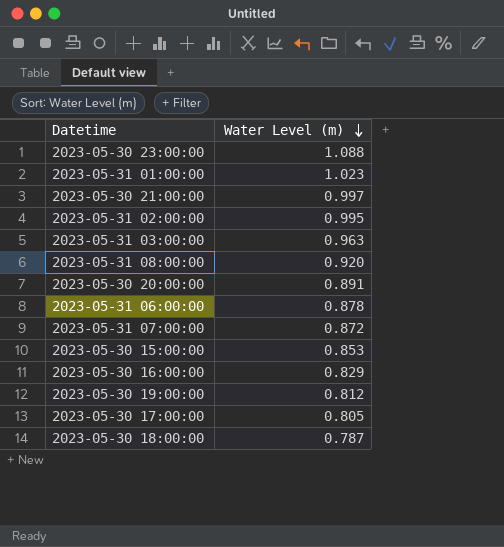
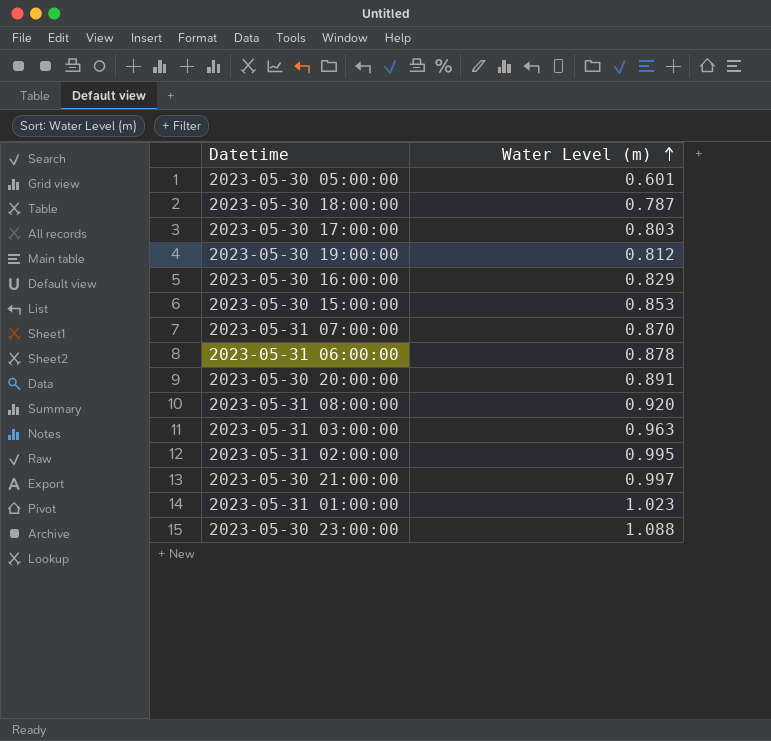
row order: Water Level (m) descending -> Water Level (m) ascending
row 2023-05-30 05:00:00: none -> 0.601
2023-05-30 17:00:00 | Water Level (m): 0.805 -> 0.803
2023-05-31 07:00:00 | Water Level (m): 0.872 -> 0.870

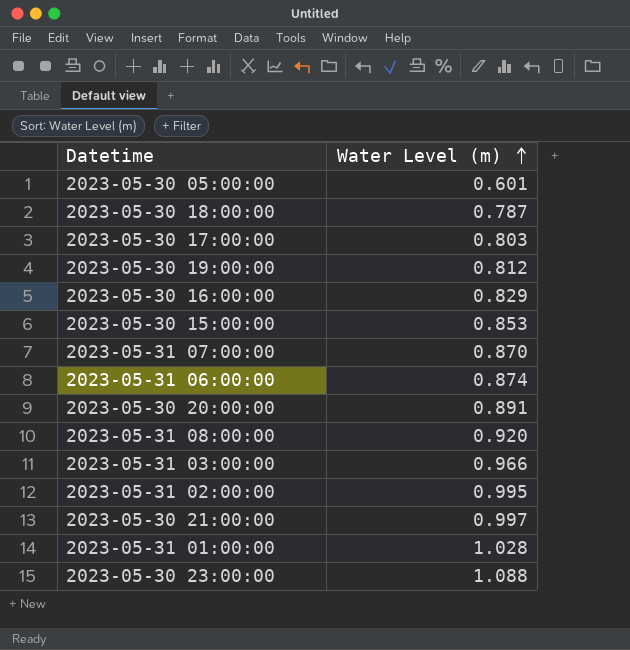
2023-05-31 06:00:00 | Water Level (m): 0.878 -> 0.874
2023-05-31 03:00:00 | Water Level (m): 0.963 -> 0.966
2023-05-31 01:00:00 | Water Level (m): 1.023 -> 1.028

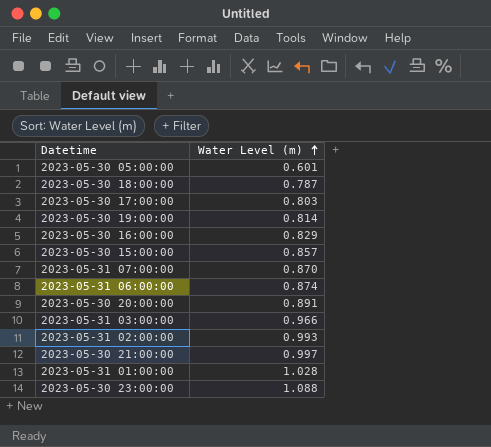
row 2023-05-31 08:00:00: 0.920 -> none
2023-05-30 19:00:00 | Water Level (m): 0.812 -> 0.814
2023-05-30 15:00:00 | Water Level (m): 0.853 -> 0.857
2023-05-31 02:00:00 | Water Level (m): 0.995 -> 0.993

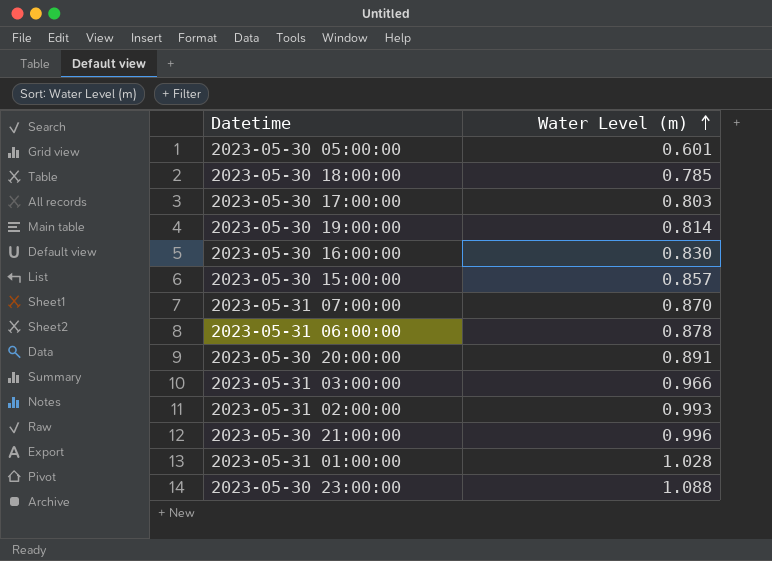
2023-05-30 18:00:00 | Water Level (m): 0.787 -> 0.785
2023-05-30 16:00:00 | Water Level (m): 0.829 -> 0.830
2023-05-31 06:00:00 | Water Level (m): 0.874 -> 0.878
2023-05-30 21:00:00 | Water Level (m): 0.997 -> 0.996

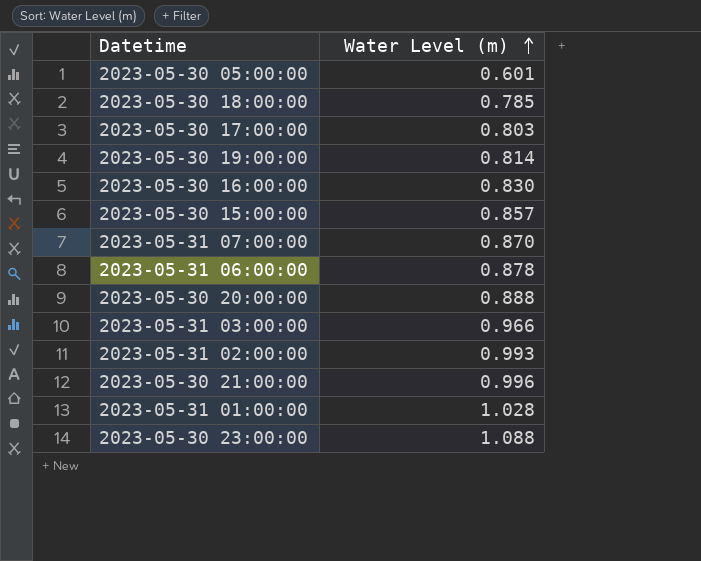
2023-05-30 20:00:00 | Water Level (m): 0.891 -> 0.888

